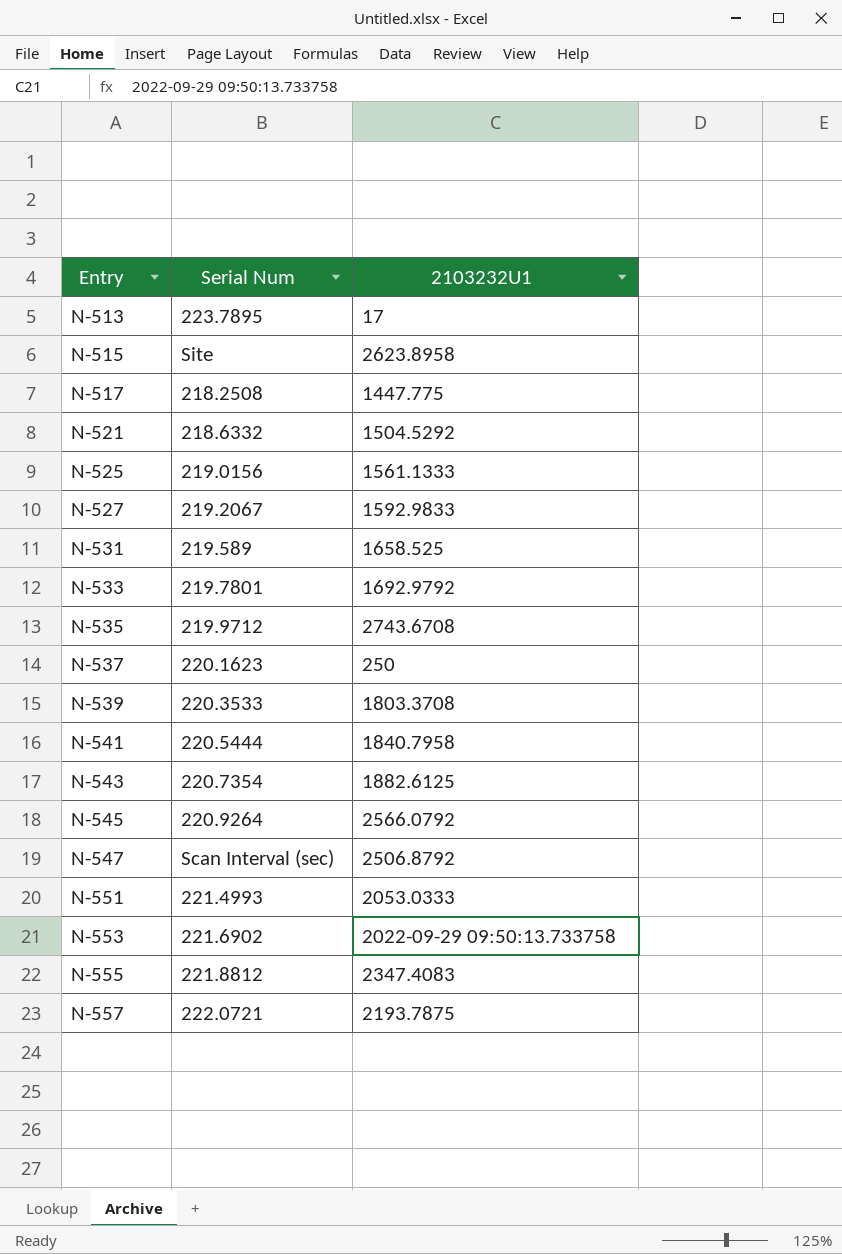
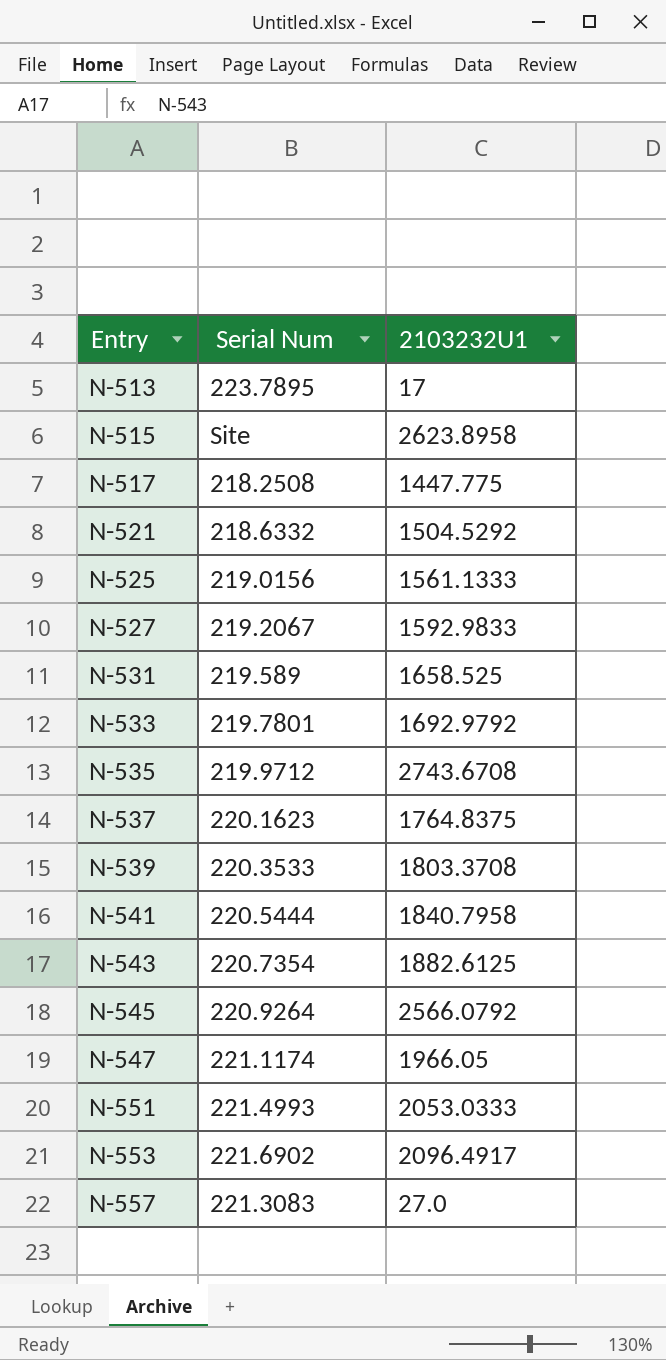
row N-555: 221.8812 | 2347.4083 -> none
N-537 | 2103232U1: 250 -> 1764.8375
N-547 | Serial Num: Scan Interval (sec) -> 221.1174
N-547 | 2103232U1: 2506.8792 -> 1966.05
N-553 | 2103232U1: 2022-09-29 09:50:13.733758 -> 2096.4917
N-557 | Serial Num: 222.0721 -> 221.3083
N-557 | 2103232U1: 2193.7875 -> 27.0

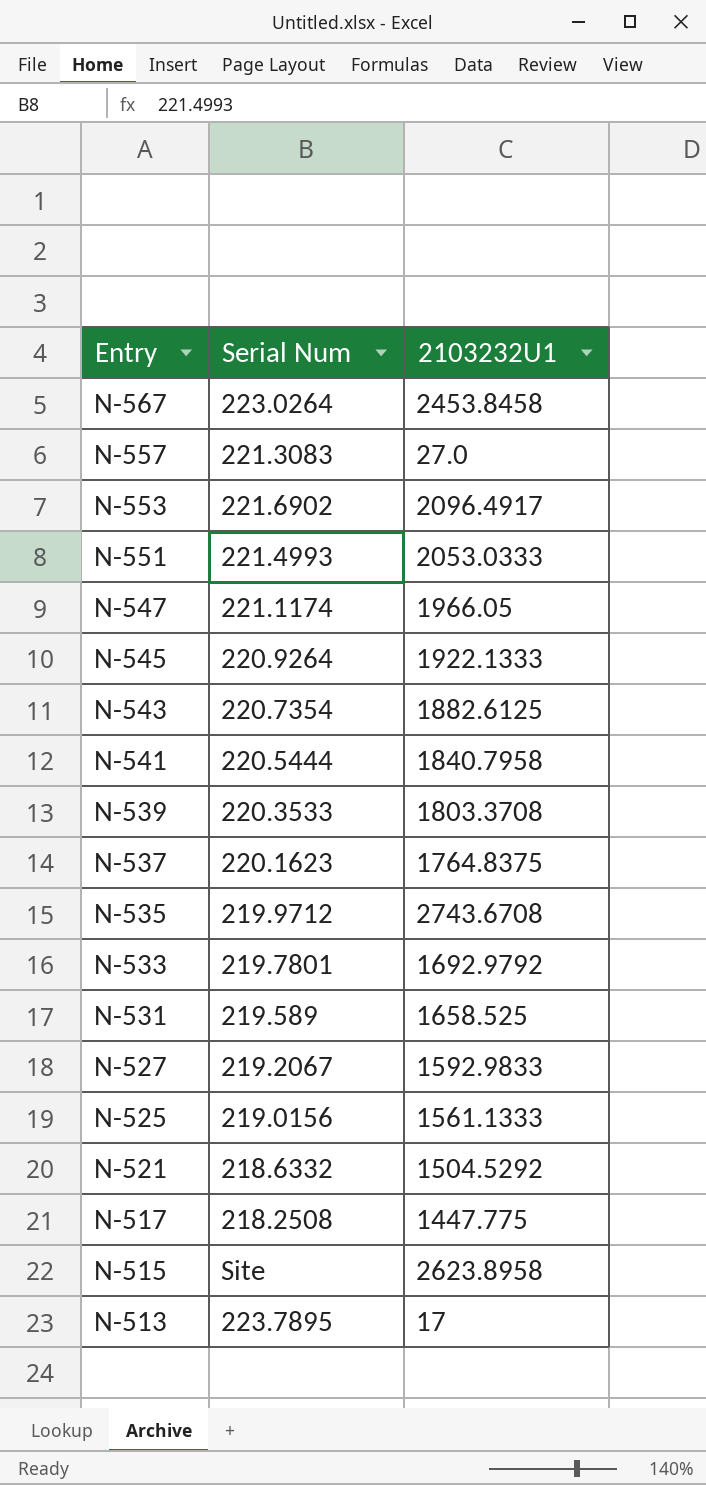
row order: Entry ascending -> Entry descending
row N-567: none -> 223.0264 | 2453.8458
N-545 | 2103232U1: 2566.0792 -> 1922.1333

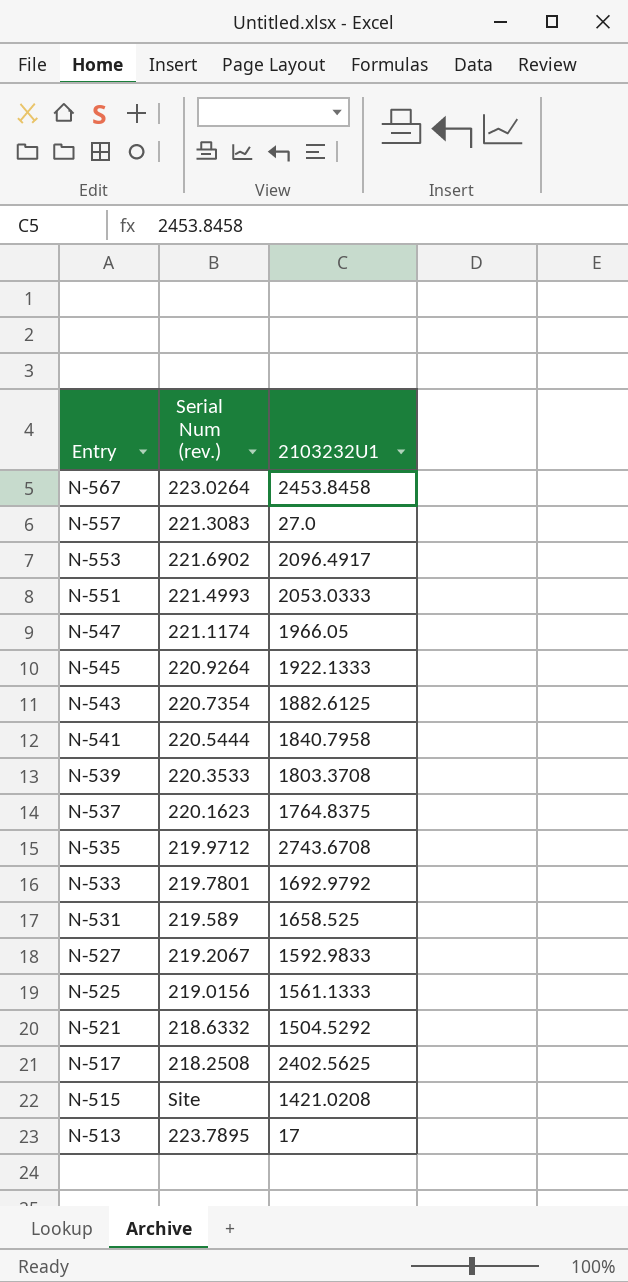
column name: Serial Num -> Serial Num (rev.)
N-517 | 2103232U1: 1447.775 -> 2402.5625
N-515 | 2103232U1: 2623.8958 -> 1421.0208

